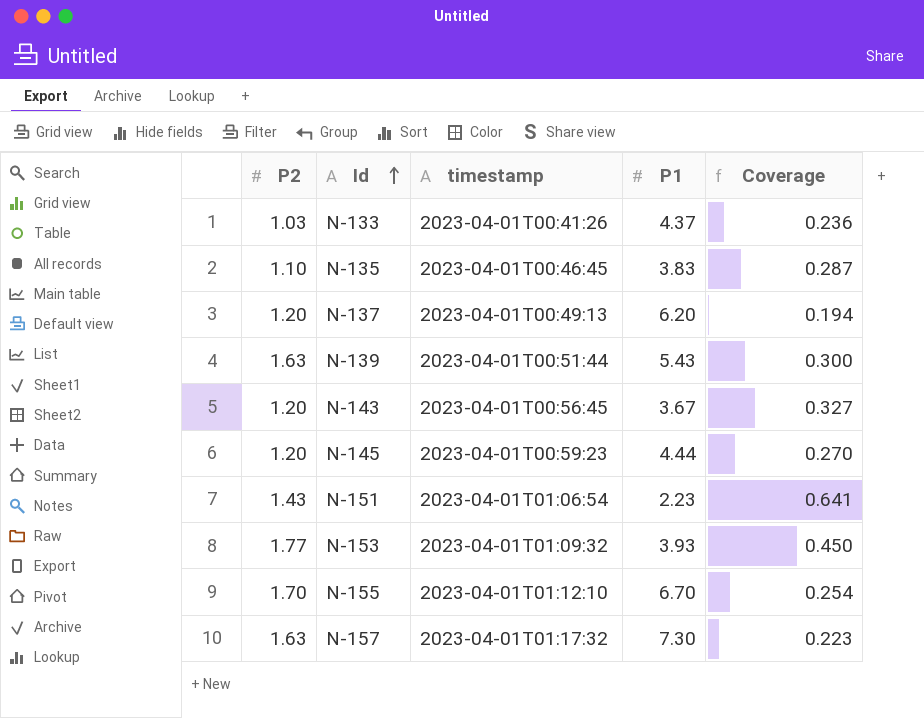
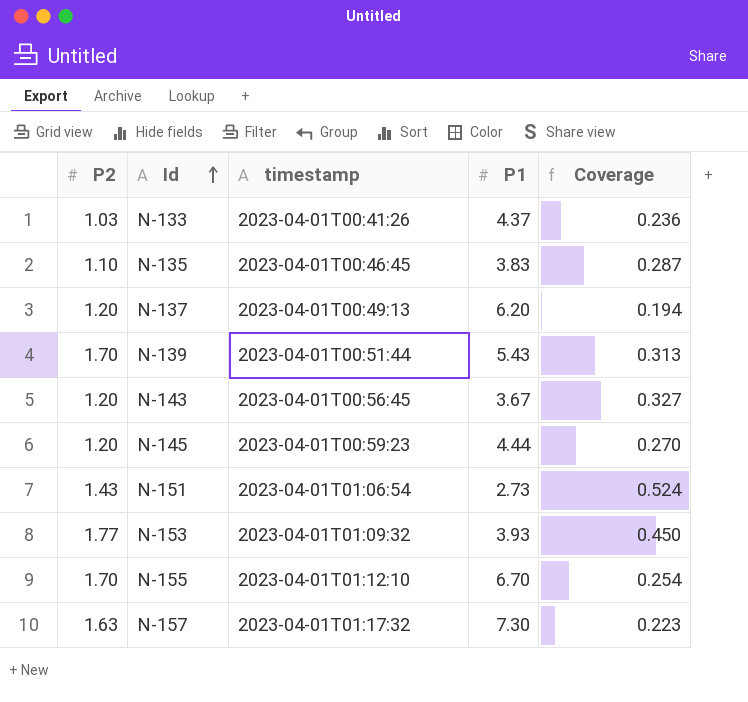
N-139 | P2: 1.63 -> 1.70
N-139 | Coverage: 0.300 -> 0.313
N-151 | P1: 2.23 -> 2.73
N-151 | Coverage: 0.641 -> 0.524

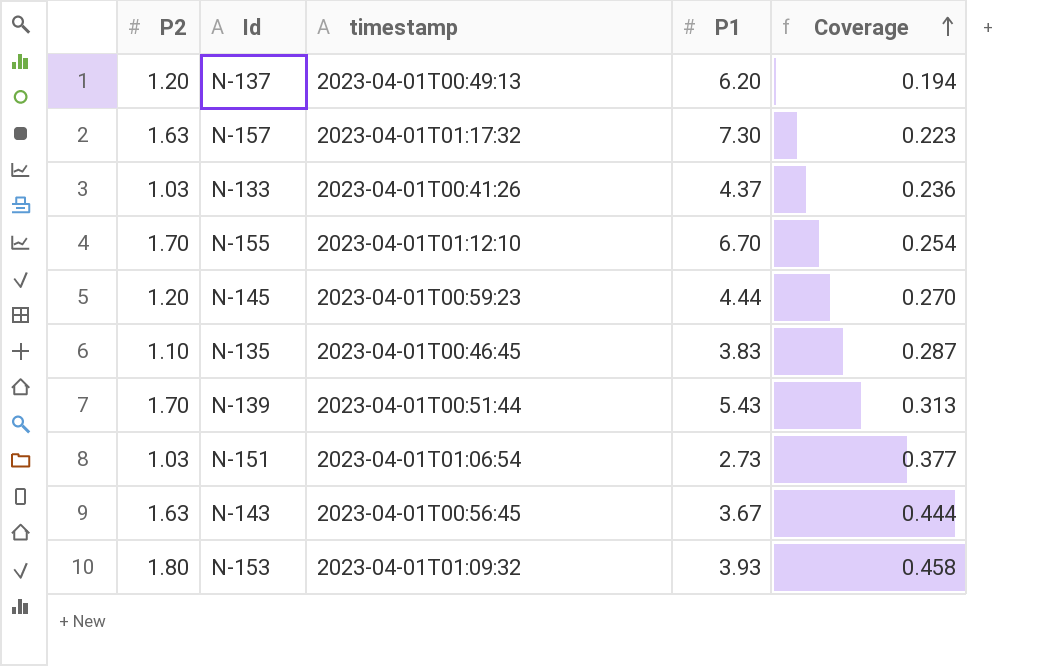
row order: Id ascending -> Coverage ascending
N-151 | P2: 1.43 -> 1.03
N-151 | Coverage: 0.524 -> 0.377
N-143 | P2: 1.20 -> 1.63
N-143 | Coverage: 0.327 -> 0.444
N-153 | P2: 1.77 -> 1.80
N-153 | Coverage: 0.450 -> 0.458

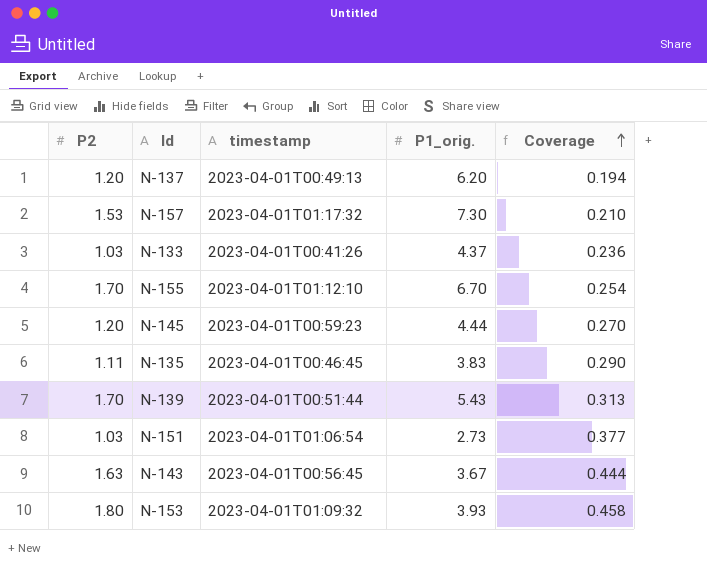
column name: P1 -> P1_orig.
N-157 | P2: 1.63 -> 1.53
N-157 | Coverage: 0.223 -> 0.210
N-135 | P2: 1.10 -> 1.11
N-135 | Coverage: 0.287 -> 0.290

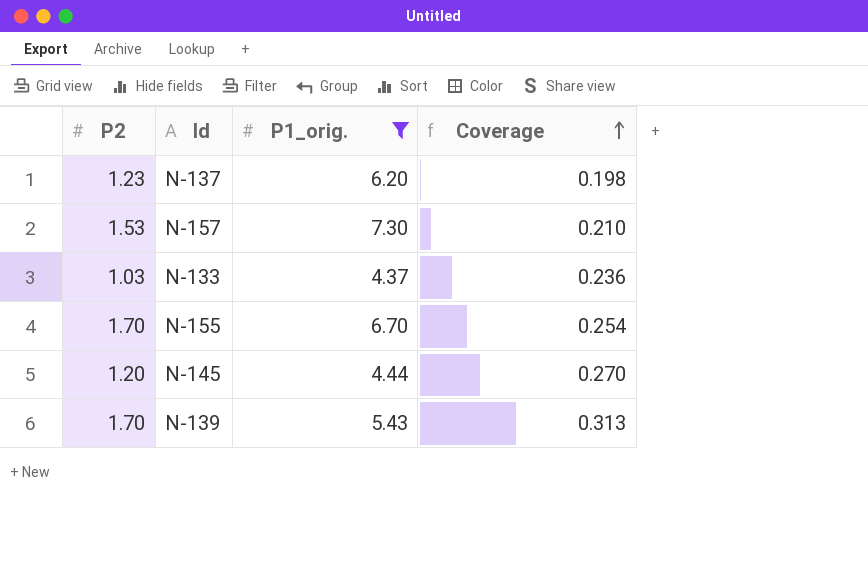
filter: none -> P1_orig. >= 4.37
column timestamp | position: 3 -> none
N-137 | P2: 1.20 -> 1.23
N-137 | Coverage: 0.194 -> 0.198

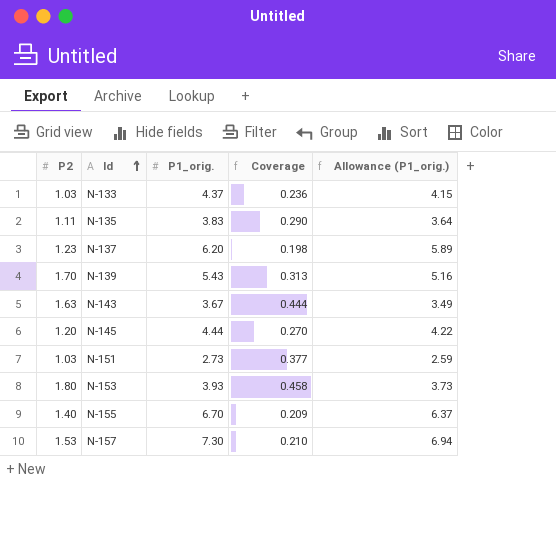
filter: P1_orig. >= 4.37 -> none
row order: Coverage ascending -> Id ascending
column Allowance (P1_orig.) | formula: none -> [P1_orig.] * 0.95
N-155 | P2: 1.70 -> 1.40
N-155 | Coverage: 0.254 -> 0.209

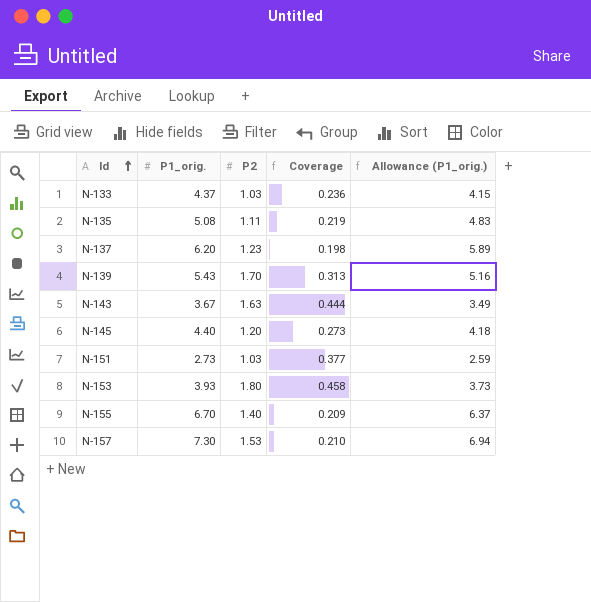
column P2 | position: 1 -> 3
N-135 | P1_orig.: 3.83 -> 5.08
N-135 | Coverage: 0.290 -> 0.219
N-135 | Allowance (P1_orig.): 3.64 -> 4.83
N-145 | P1_orig.: 4.44 -> 4.40
N-145 | Coverage: 0.270 -> 0.273
N-145 | Allowance (P1_orig.): 4.22 -> 4.18

